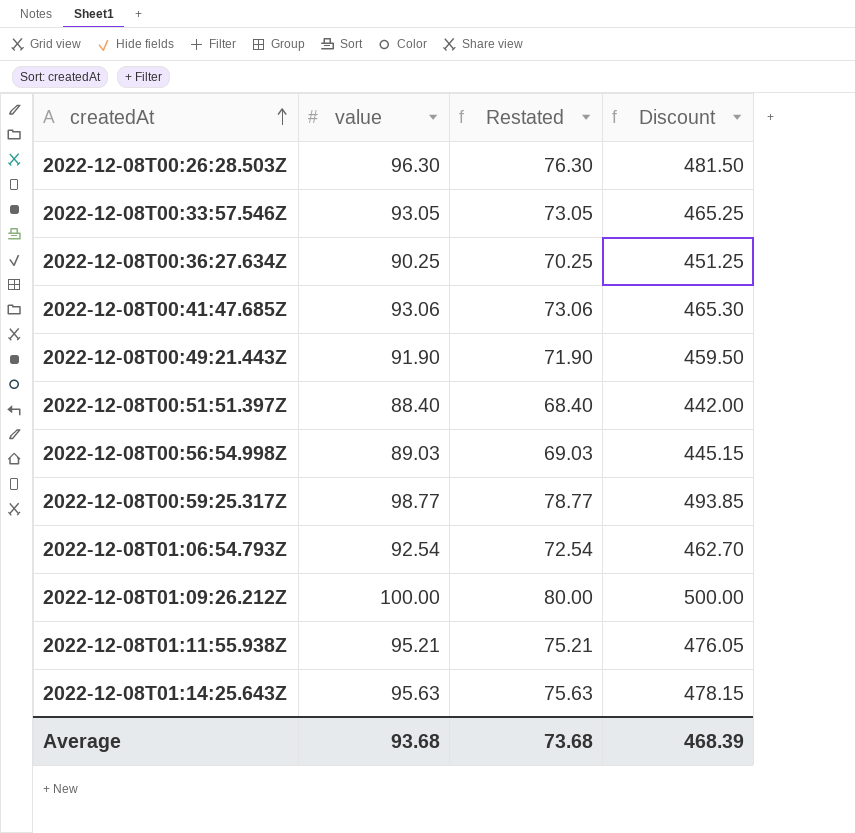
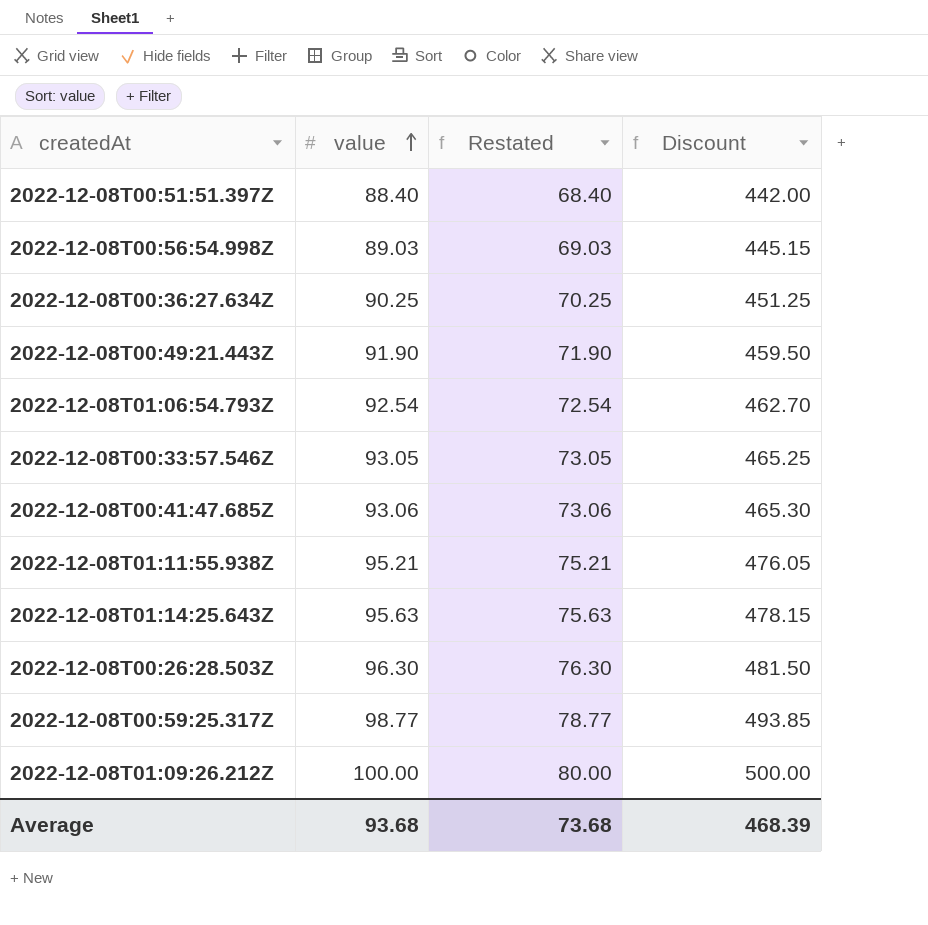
row order: createdAt ascending -> value ascending

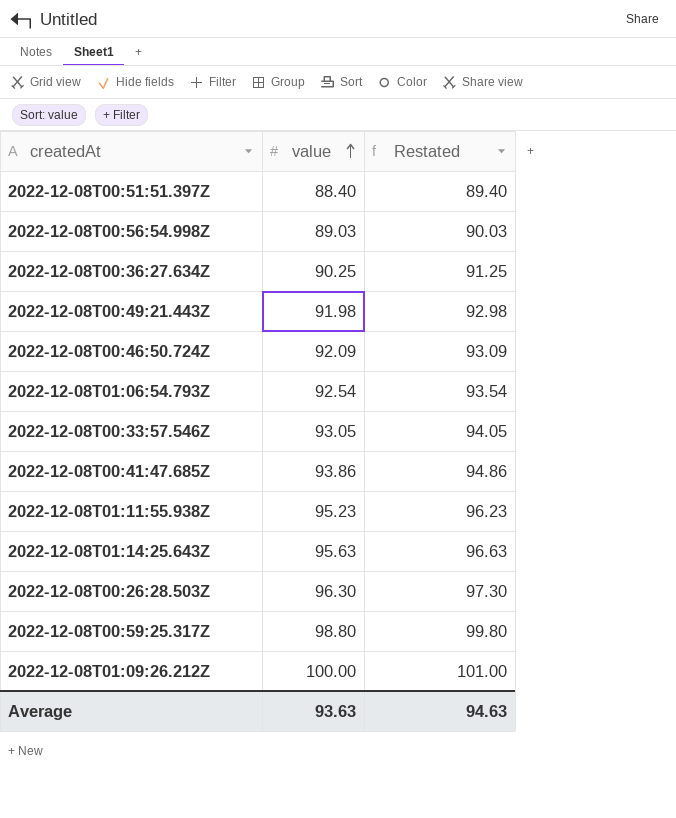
column Discount | formula: [value] * 5 -> none
column Restated | formula: [value] - 20 -> [value] + 1
2022-12-08T00:49:21.443Z | value: 91.90 -> 91.98
row 2022-12-08T00:46:50.724Z: none -> 92.09 | 93.09
2022-12-08T00:41:47.685Z | value: 93.06 -> 93.86
2022-12-08T01:11:55.938Z | value: 95.21 -> 95.23
2022-12-08T00:59:25.317Z | value: 98.77 -> 98.80
Average | value: 93.68 -> 93.63
Average | Restated: 73.68 -> 94.63

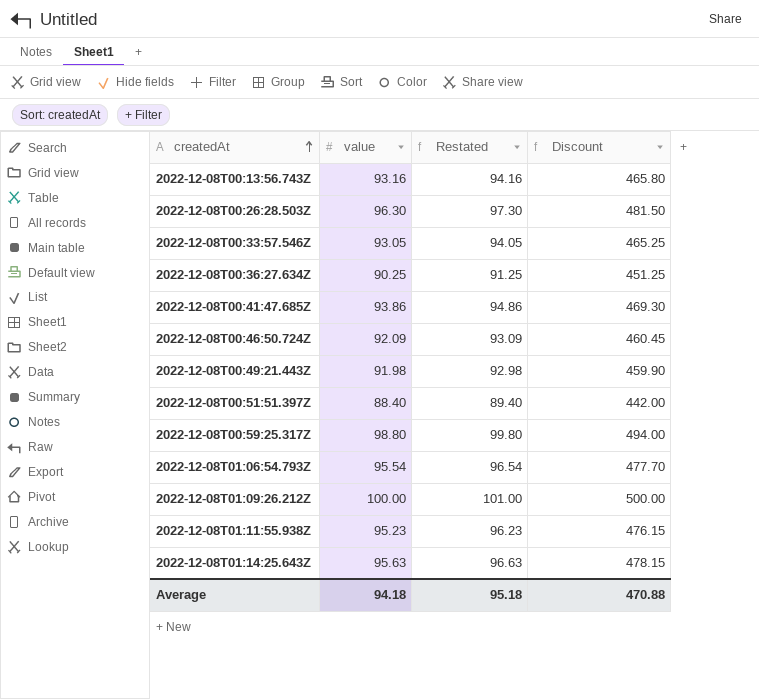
row order: value ascending -> createdAt ascending
column Discount | formula: none -> [value] * 5
row 2022-12-08T00:56:54.998Z: 89.03 | 90.03 -> none
row 2022-12-08T00:13:56.743Z: none -> 93.16 | 94.16 | 465.80
2022-12-08T01:06:54.793Z | value: 92.54 -> 95.54
2022-12-08T01:06:54.793Z | Restated: 93.54 -> 96.54
Average | value: 93.63 -> 94.18
Average | Restated: 94.63 -> 95.18

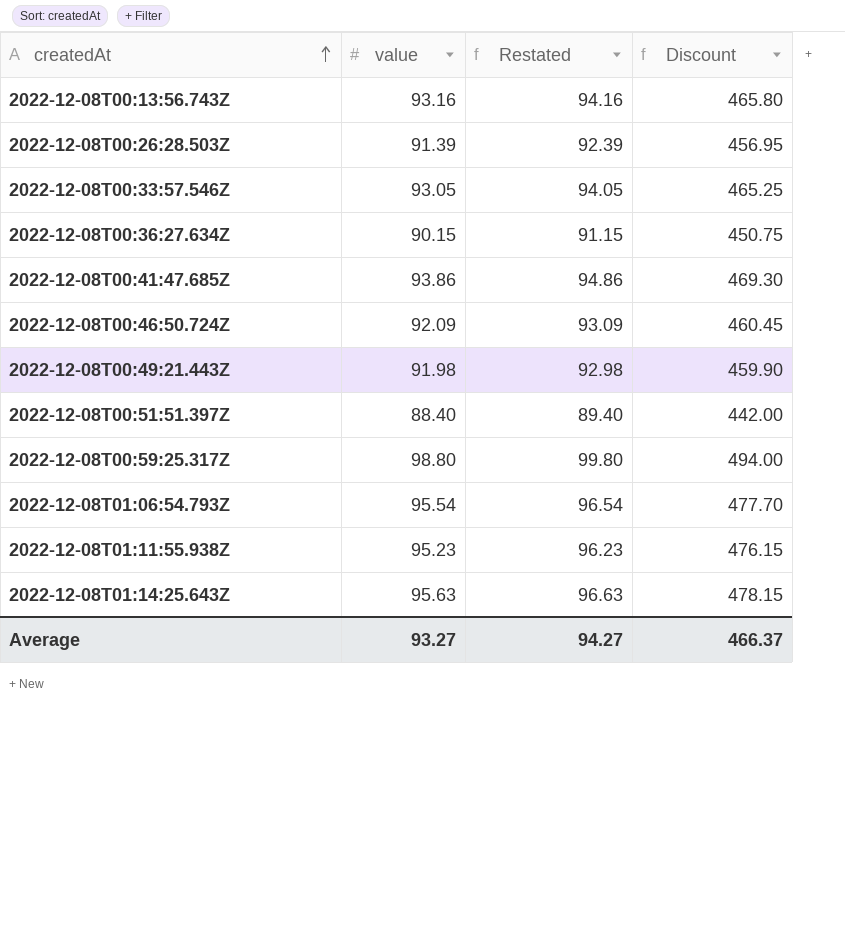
row 2022-12-08T01:09:26.212Z: 100.00 | 101.00 | 500.00 -> none
2022-12-08T00:26:28.503Z | value: 96.30 -> 91.39
2022-12-08T00:26:28.503Z | Restated: 97.30 -> 92.39
2022-12-08T00:26:28.503Z | Discount: 481.50 -> 456.95
2022-12-08T00:36:27.634Z | value: 90.25 -> 90.15
2022-12-08T00:36:27.634Z | Restated: 91.25 -> 91.15
2022-12-08T00:36:27.634Z | Discount: 451.25 -> 450.75
Average | value: 94.18 -> 93.27
Average | Restated: 95.18 -> 94.27
Average | Discount: 470.88 -> 466.37

